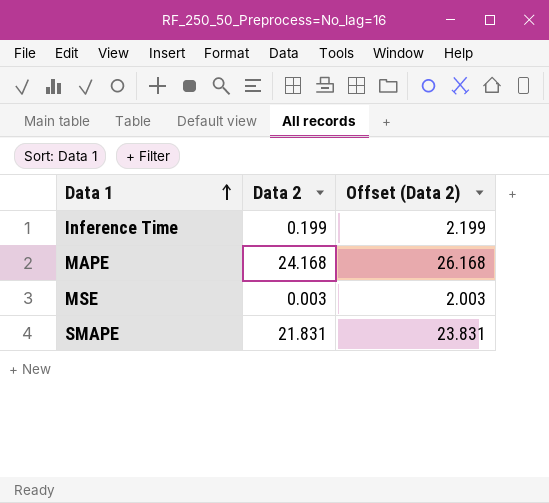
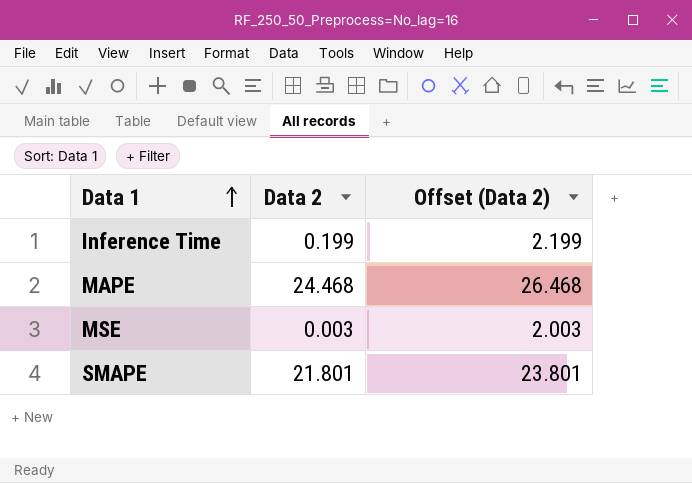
MAPE | Data 2: 24.168 -> 24.468
MAPE | Offset (Data 2): 26.168 -> 26.468
SMAPE | Data 2: 21.831 -> 21.801
SMAPE | Offset (Data 2): 23.831 -> 23.801

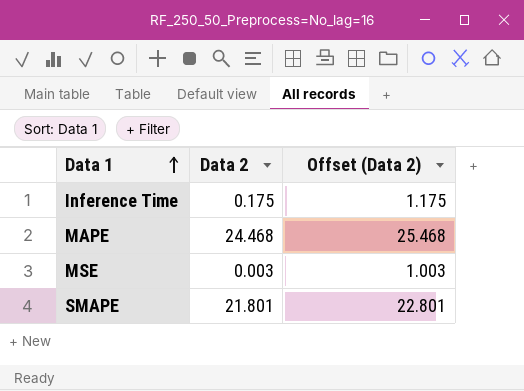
column Offset (Data 2) | formula: [Data 2] + 2 -> [Data 2] + 1
Inference Time | Data 2: 0.199 -> 0.175

